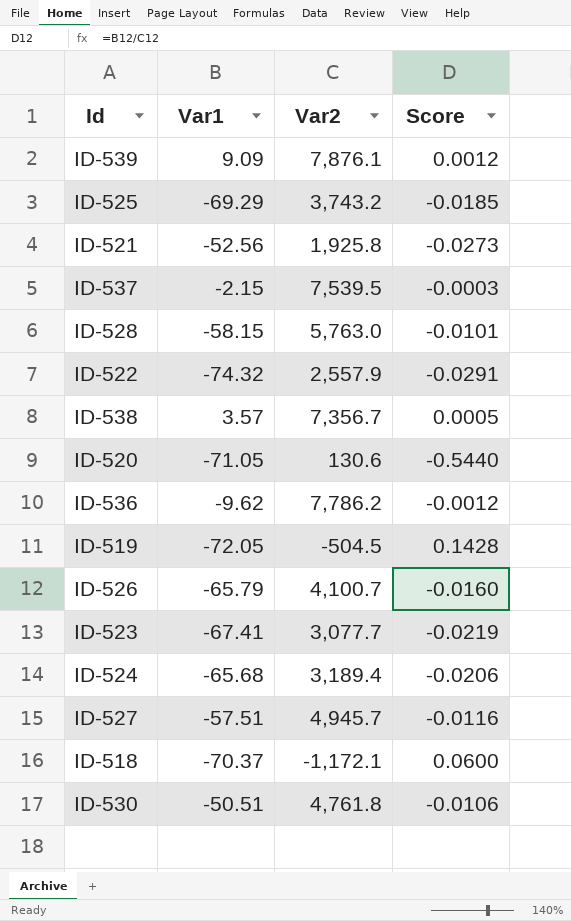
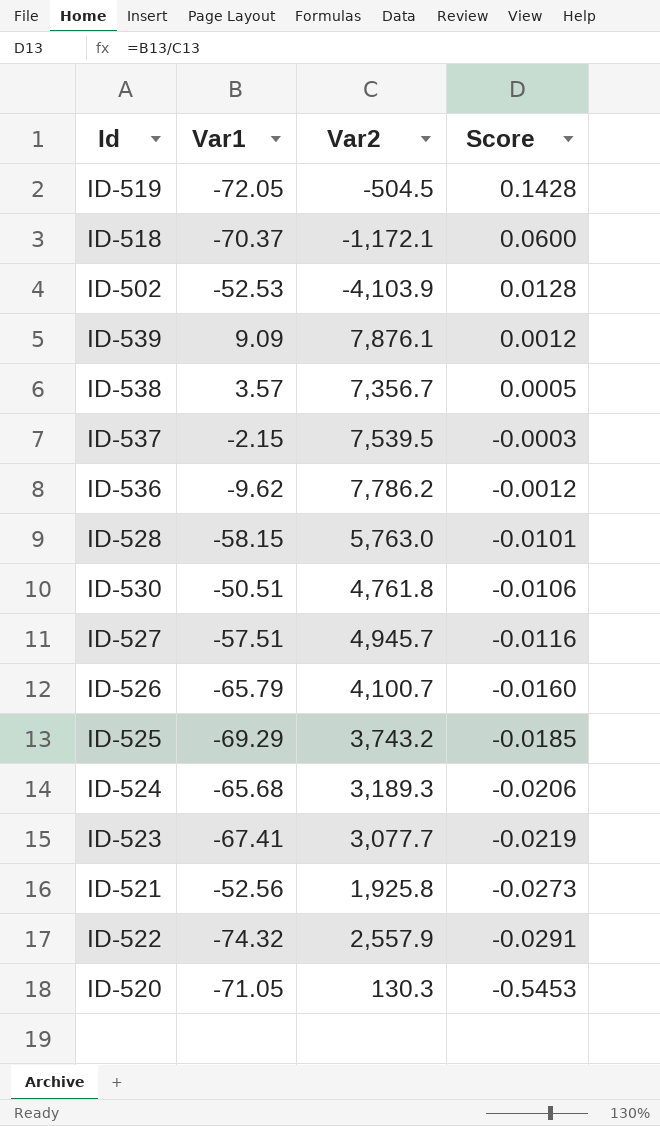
row order: none -> Score descending
row ID-502: none -> -52.53 | -4,103.9 | 0.0128
ID-524 | Var2: 3,189.4 -> 3,189.3
ID-520 | Var2: 130.6 -> 130.3
ID-520 | Score: -0.5440 -> -0.5453

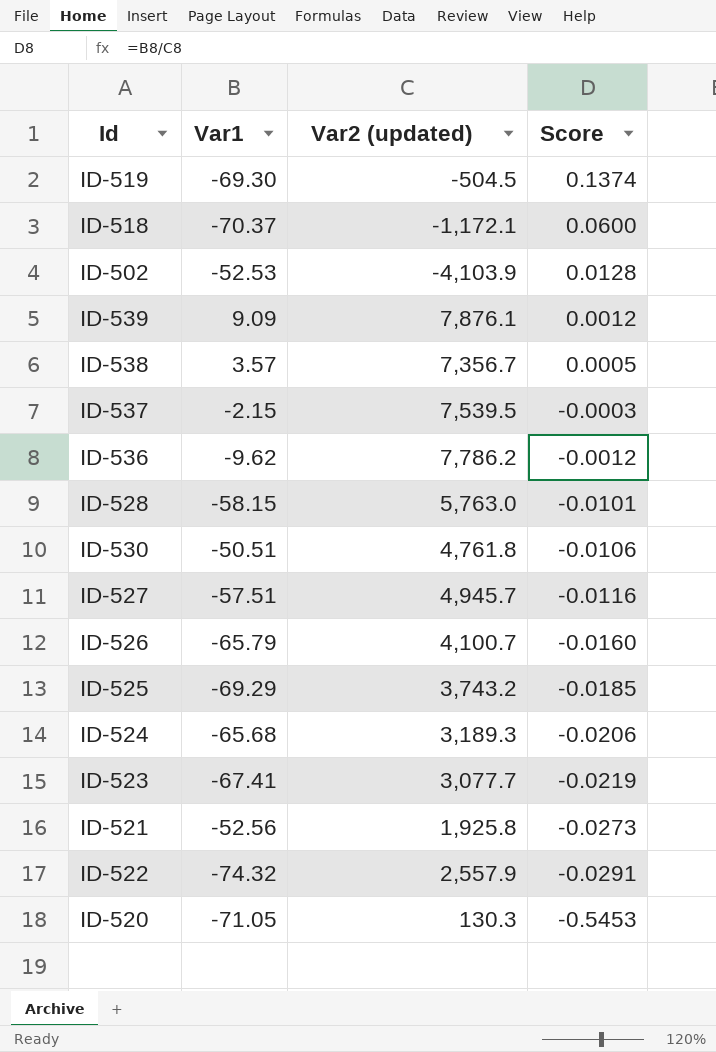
column name: Var2 -> Var2 (updated)
ID-519 | Var1: -72.05 -> -69.30
ID-519 | Score: 0.1428 -> 0.1374

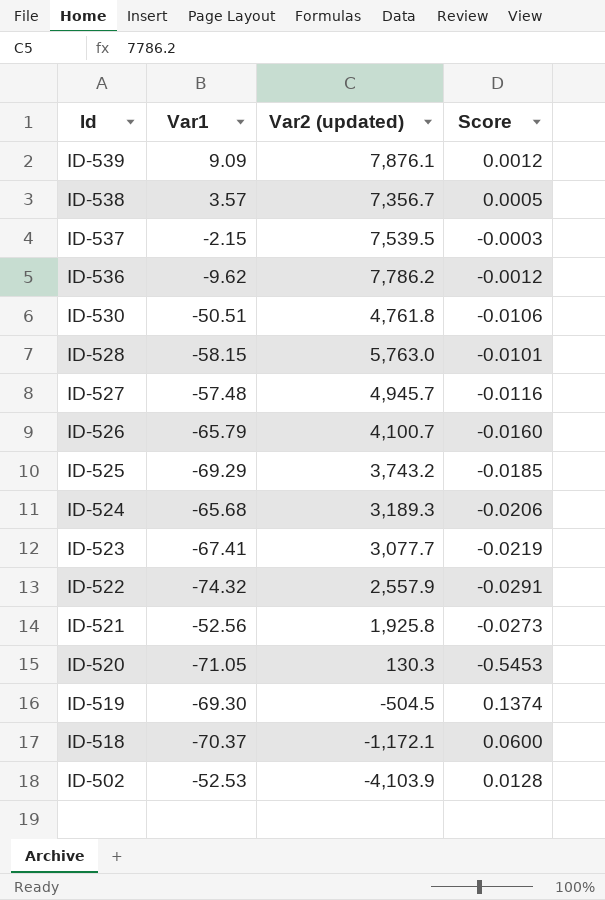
row order: Score descending -> Id descending
ID-527 | Var1: -57.51 -> -57.48

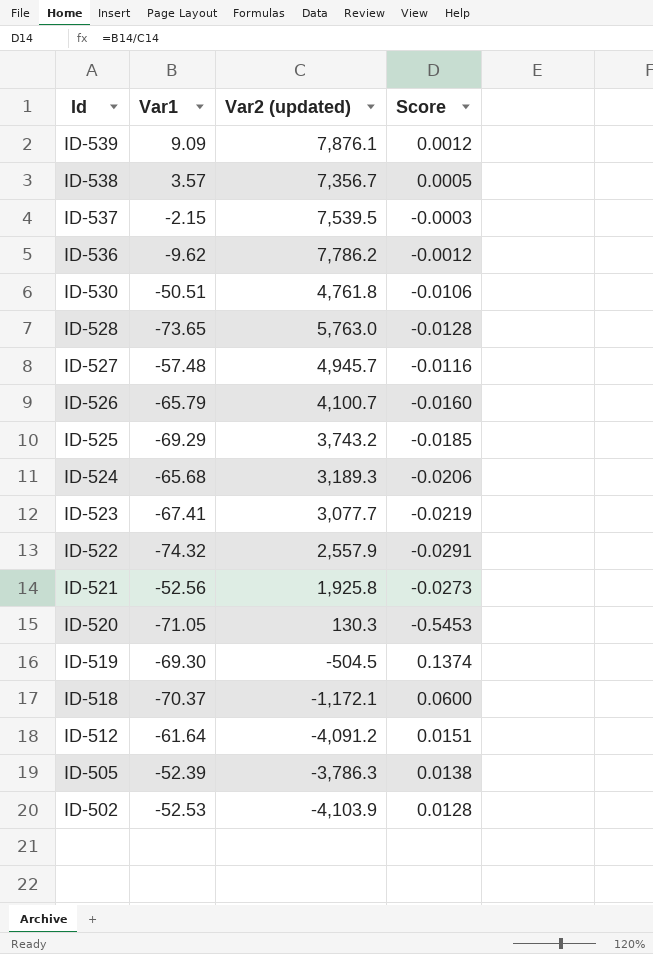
ID-528 | Var1: -58.15 -> -73.65
ID-528 | Score: -0.0101 -> -0.0128
row ID-512: none -> -61.64 | -4,091.2 | 0.0151
row ID-505: none -> -52.39 | -3,786.3 | 0.0138

